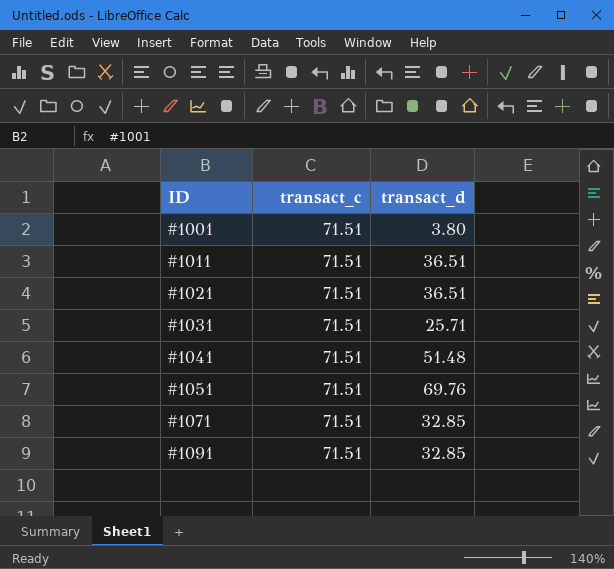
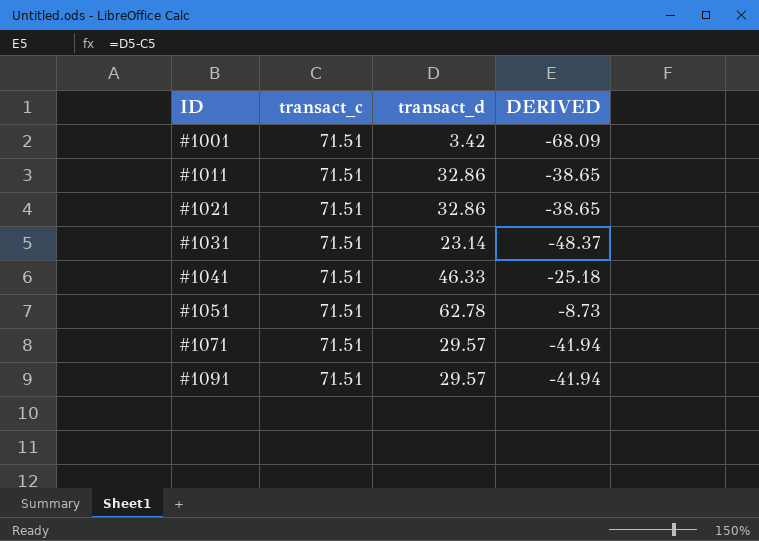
column DERIVED | formula: none -> [transact_d] - [transact_c]
#1001 | transact_d: 3.80 -> 3.42
#1011 | transact_d: 36.51 -> 32.86
#1021 | transact_d: 36.51 -> 32.86
#1031 | transact_d: 25.71 -> 23.14
#1041 | transact_d: 51.48 -> 46.33
#1051 | transact_d: 69.76 -> 62.78
#1071 | transact_d: 32.85 -> 29.57
#1091 | transact_d: 32.85 -> 29.57

